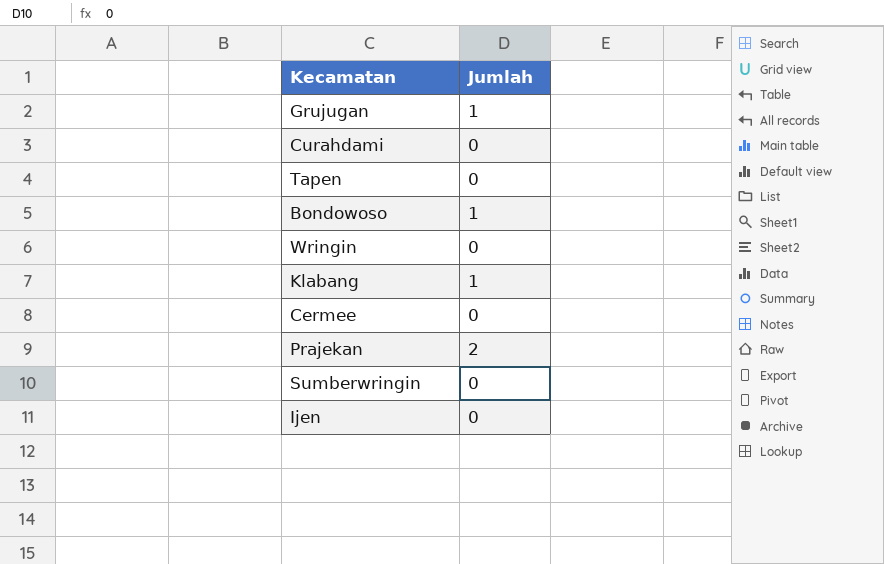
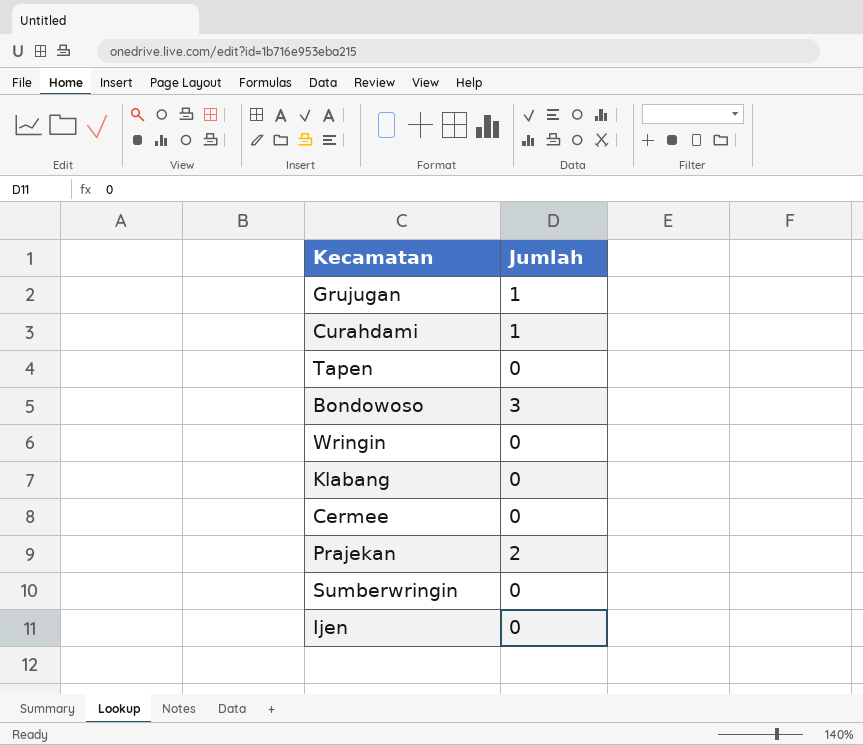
Curahdami | Jumlah: 0 -> 1
Bondowoso | Jumlah: 1 -> 3
Klabang | Jumlah: 1 -> 0

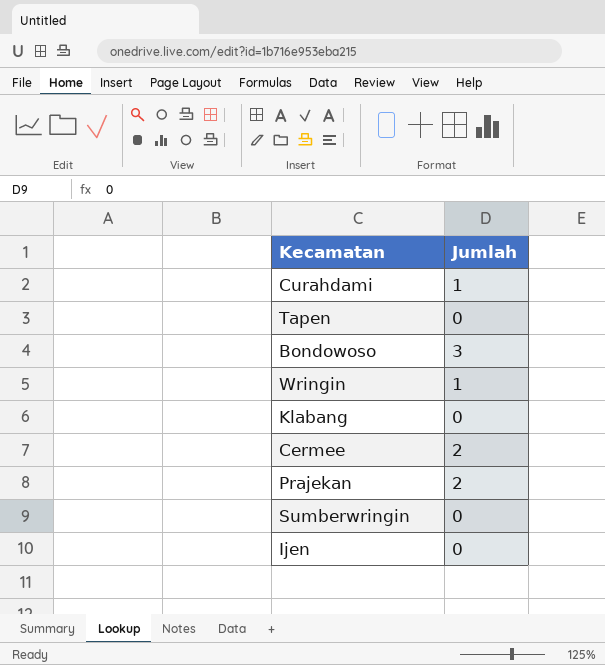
row Grujugan: 1 -> none
Wringin | Jumlah: 0 -> 1
Cermee | Jumlah: 0 -> 2

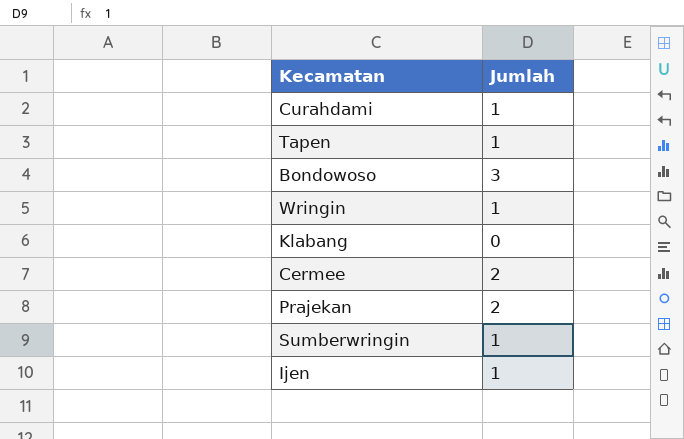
Tapen | Jumlah: 0 -> 1
Sumberwringin | Jumlah: 0 -> 1
Ijen | Jumlah: 0 -> 1

